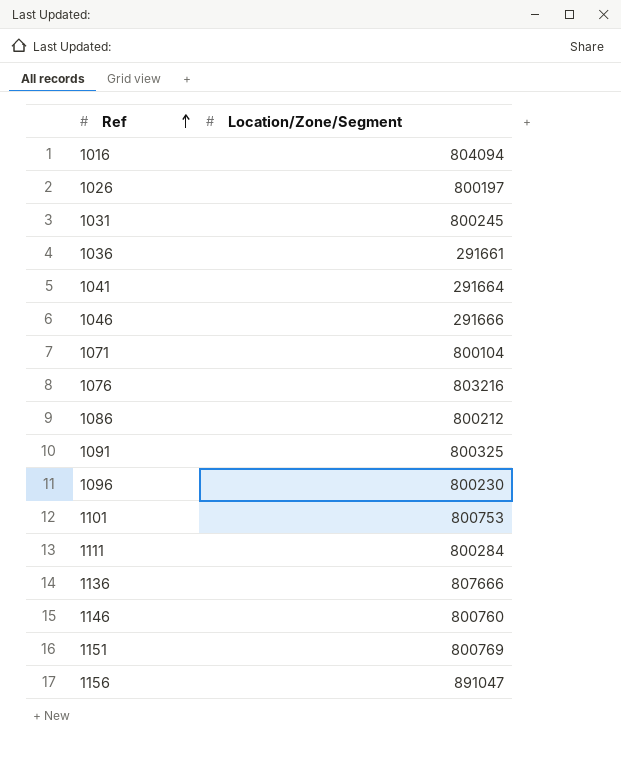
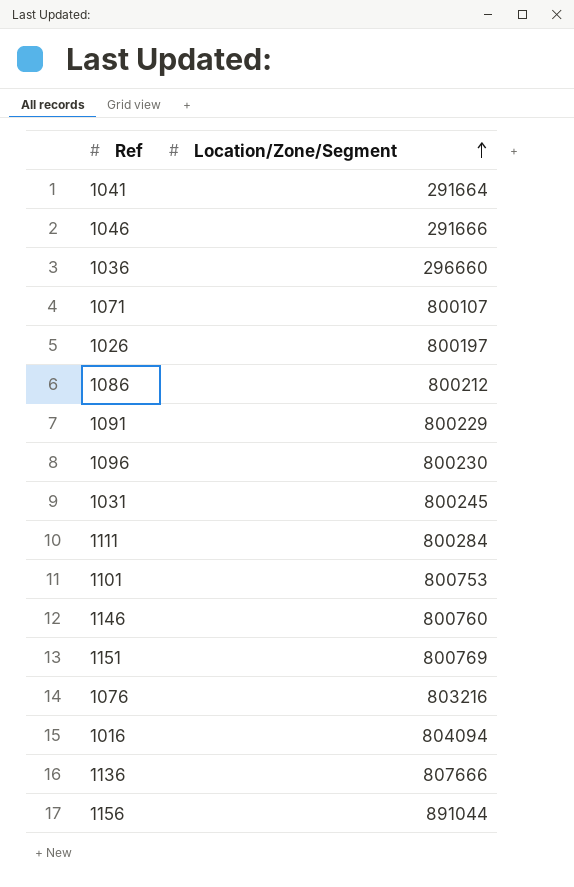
row order: Ref ascending -> Location/Zone/Segment ascending
1036 | Location/Zone/Segment: 291661 -> 296660
1071 | Location/Zone/Segment: 800104 -> 800107
1091 | Location/Zone/Segment: 800325 -> 800229
1156 | Location/Zone/Segment: 891047 -> 891044

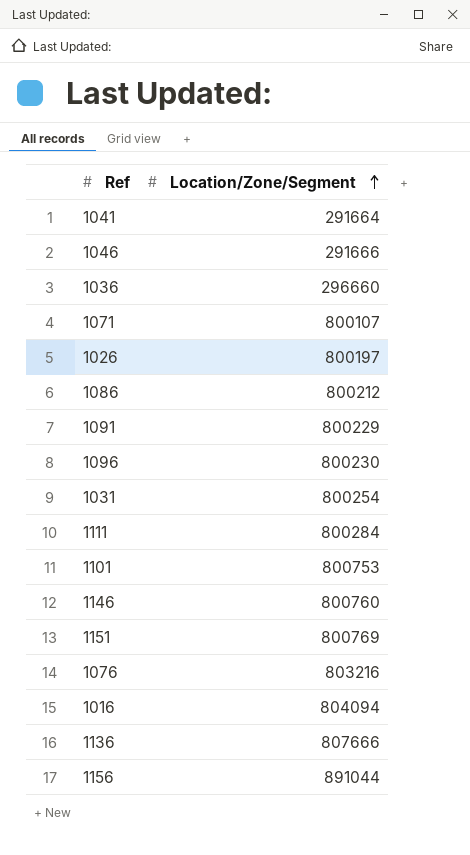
1031 | Location/Zone/Segment: 800245 -> 800254

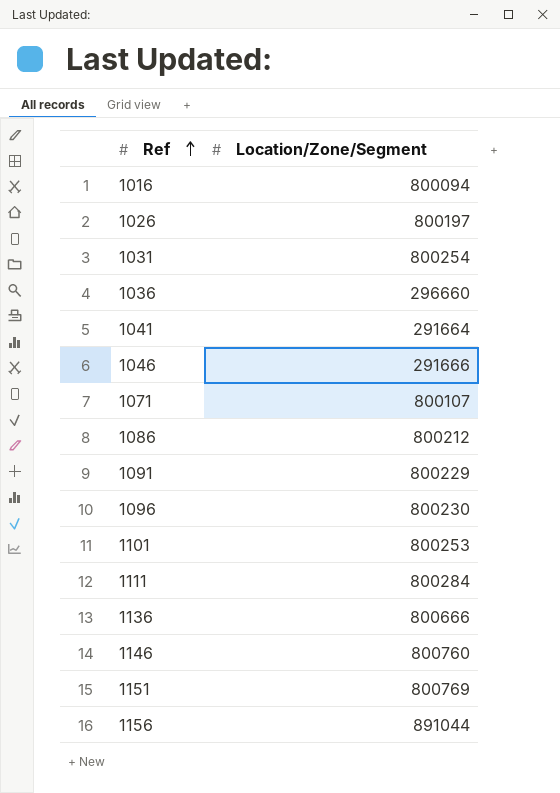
row order: Location/Zone/Segment ascending -> Ref ascending
row 1076: 803216 -> none
1016 | Location/Zone/Segment: 804094 -> 800094
1101 | Location/Zone/Segment: 800753 -> 800253
1136 | Location/Zone/Segment: 807666 -> 800666

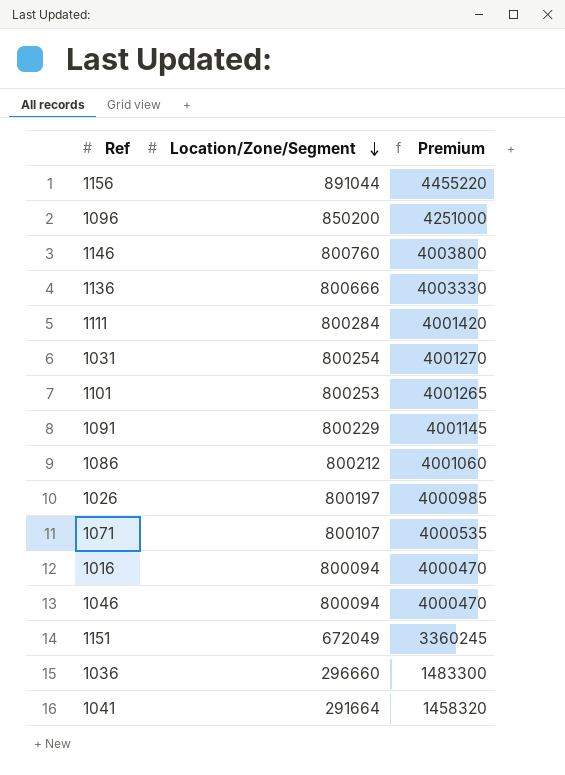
row order: Ref ascending -> Location/Zone/Segment descending
column Premium | formula: none -> [Location/Zone/Segment] * 5
1096 | Location/Zone/Segment: 800230 -> 850200
1046 | Location/Zone/Segment: 291666 -> 800094
1151 | Location/Zone/Segment: 800769 -> 672049

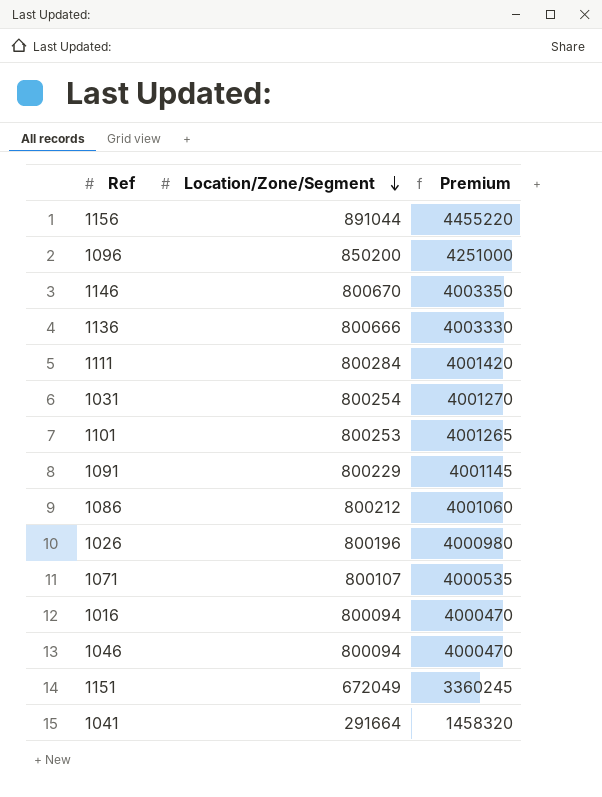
row 1036: 296660 | 1483300 -> none
1146 | Location/Zone/Segment: 800760 -> 800670
1146 | Premium: 4003800 -> 4003350
1026 | Location/Zone/Segment: 800197 -> 800196
1026 | Premium: 4000985 -> 4000980

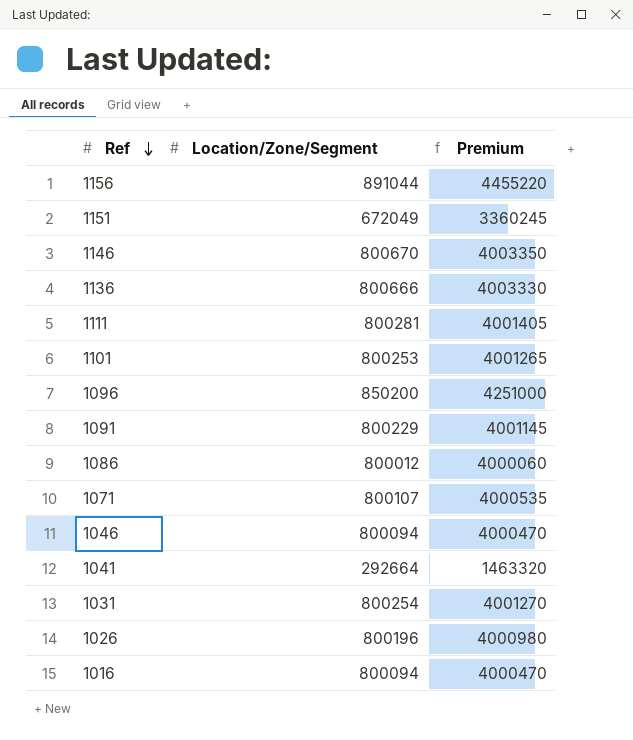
row order: Location/Zone/Segment descending -> Ref descending
1111 | Location/Zone/Segment: 800284 -> 800281
1111 | Premium: 4001420 -> 4001405
1086 | Location/Zone/Segment: 800212 -> 800012
1086 | Premium: 4001060 -> 4000060
1041 | Location/Zone/Segment: 291664 -> 292664
1041 | Premium: 1458320 -> 1463320

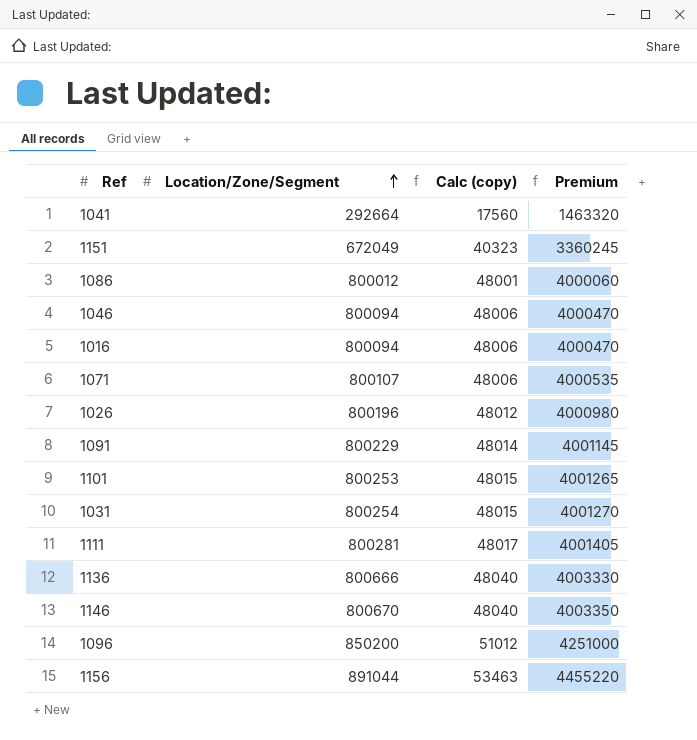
row order: Ref descending -> Location/Zone/Segment ascending
column Calc (copy) | formula: none -> [Location/Zone/Segment] * 0.06

